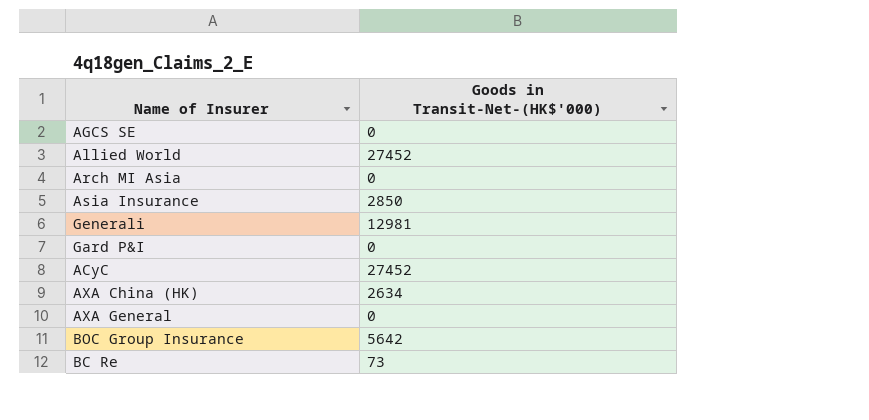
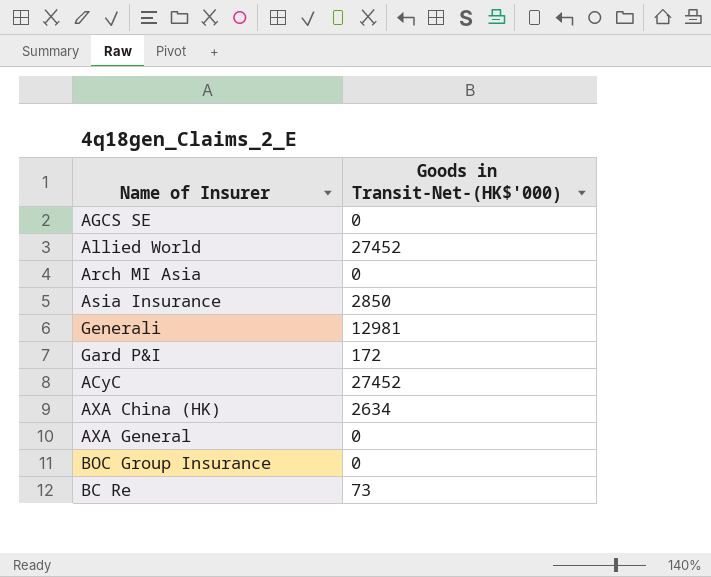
Gard P&I | Goods in Transit-Net-(HK$'000): 0 -> 172
BOC Group Insurance | Goods in Transit-Net-(HK$'000): 5642 -> 0

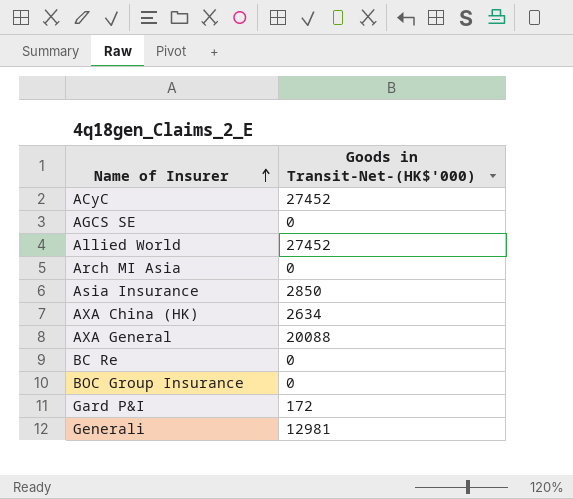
row order: none -> Name of Insurer ascending
AXA General | Goods in Transit-Net-(HK$'000): 0 -> 20088
BC Re | Goods in Transit-Net-(HK$'000): 73 -> 0

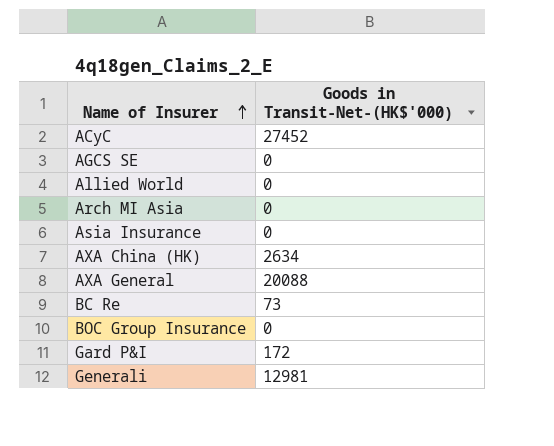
Allied World | Goods in Transit-Net-(HK$'000): 27452 -> 0
Asia Insurance | Goods in Transit-Net-(HK$'000): 2850 -> 0
BC Re | Goods in Transit-Net-(HK$'000): 0 -> 73

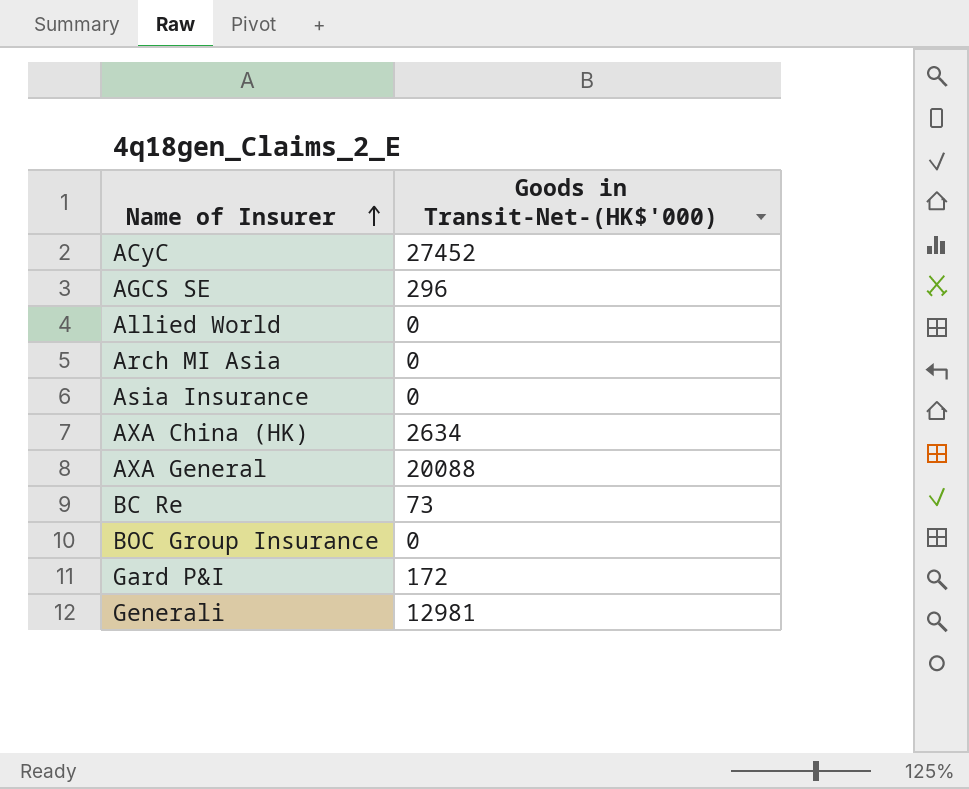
AGCS SE | Goods in Transit-Net-(HK$'000): 0 -> 296

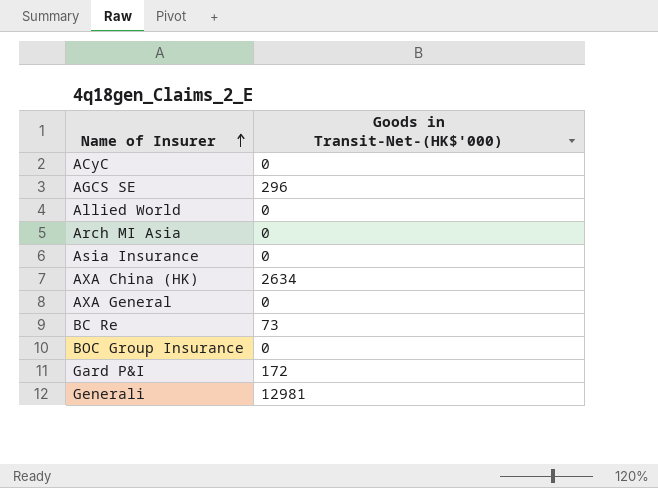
ACyC | Goods in Transit-Net-(HK$'000): 27452 -> 0
AXA General | Goods in Transit-Net-(HK$'000): 20088 -> 0

